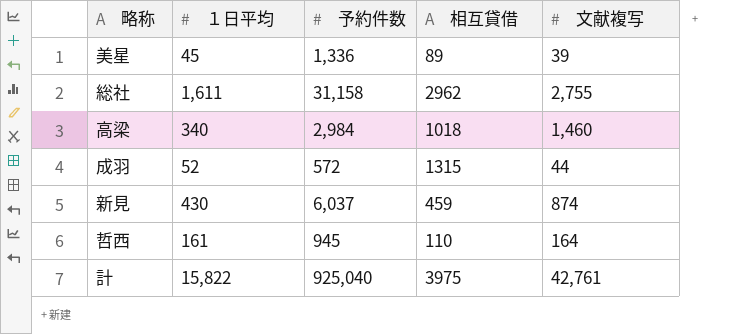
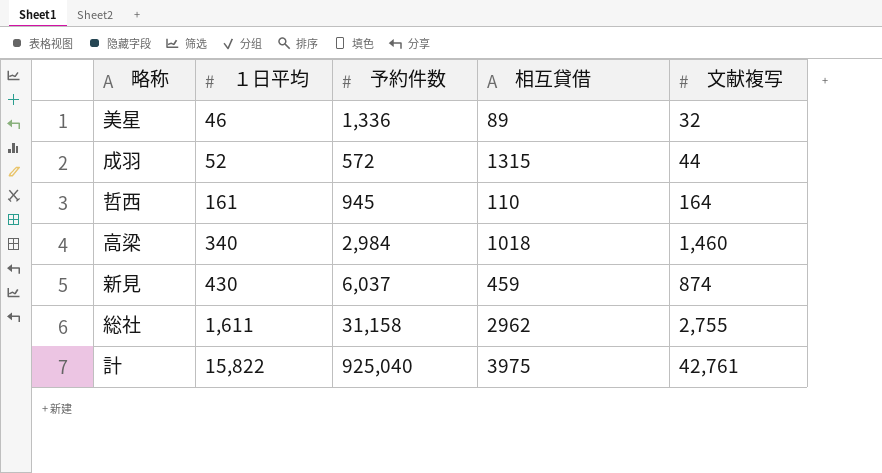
row order: none -> １日平均 ascending
美星 | １日平均: 45 -> 46
美星 | 文献複写: 39 -> 32

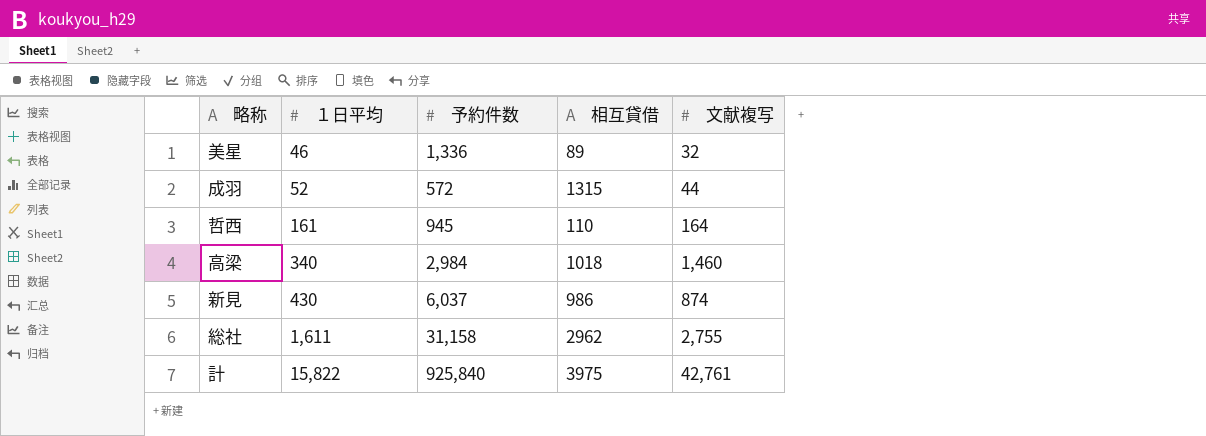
新見 | 相互貸借: 459 -> 986
計 | 予約件数: 925,040 -> 925,840

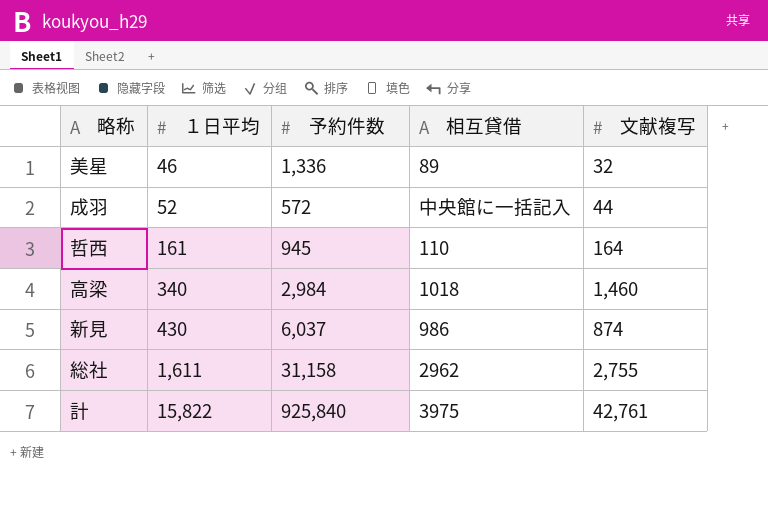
成羽 | 相互貸借: 1315 -> 中央館に一括記入

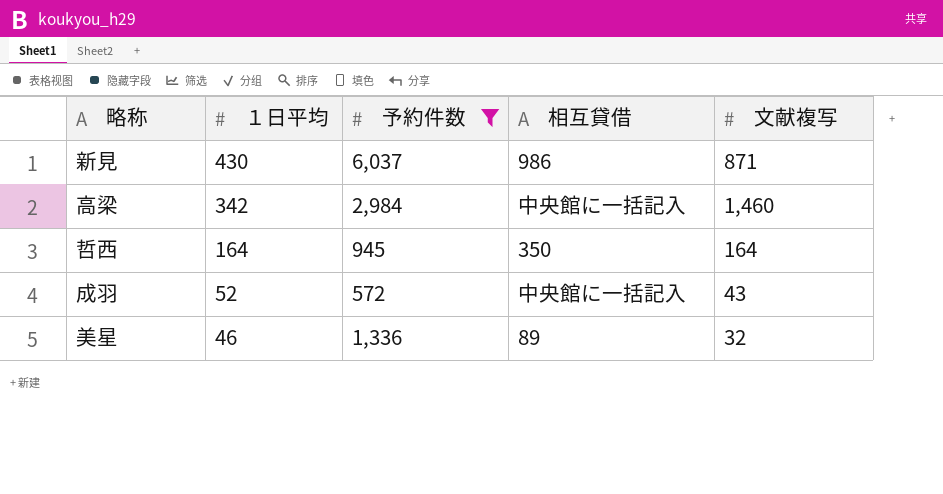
filter: none -> 予約件数 <= 6,037
row order: １日平均 ascending -> １日平均 descending
新見 | 文献複写: 874 -> 871
高梁 | １日平均: 340 -> 342
高梁 | 相互貸借: 1018 -> 中央館に一括記入
哲西 | １日平均: 161 -> 164
哲西 | 相互貸借: 110 -> 350
成羽 | 文献複写: 44 -> 43

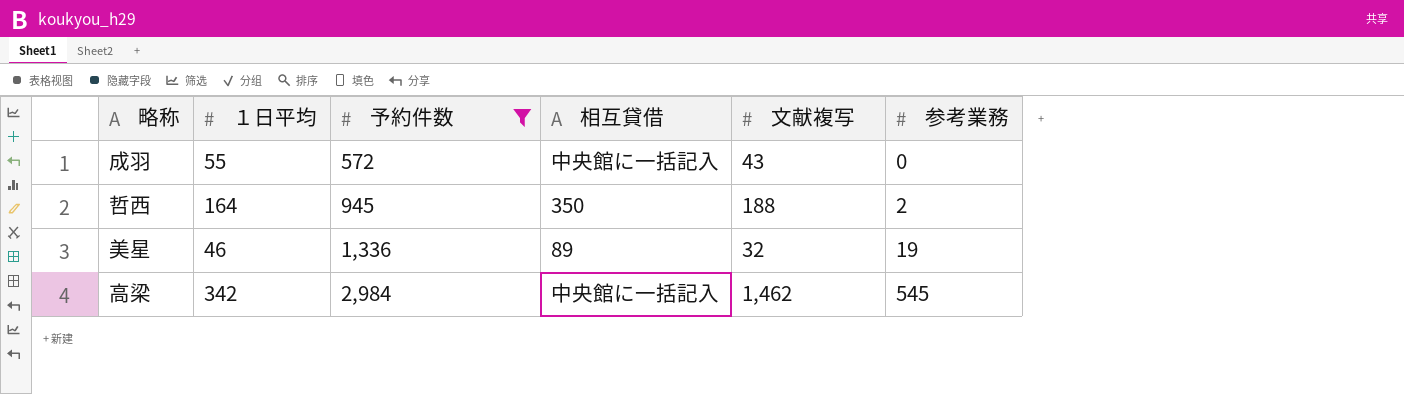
row order: １日平均 descending -> 予約件数 ascending
column 参考業務 | position: none -> 6
row 新見: 430 | 6,037 | 986 | 871 -> none
成羽 | １日平均: 52 -> 55
哲西 | 文献複写: 164 -> 188
高梁 | 文献複写: 1,460 -> 1,462

